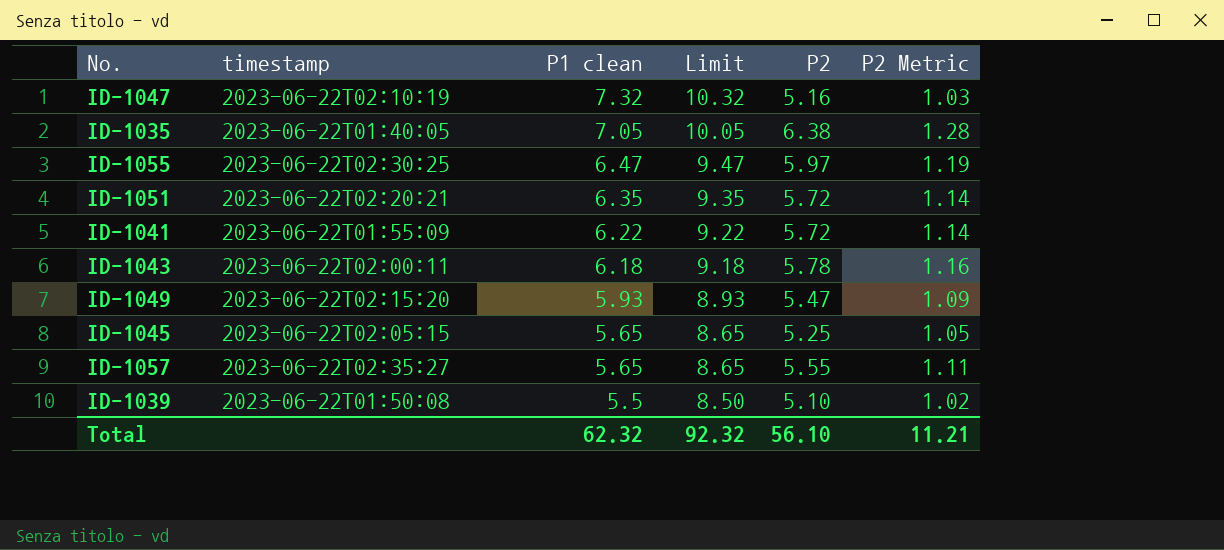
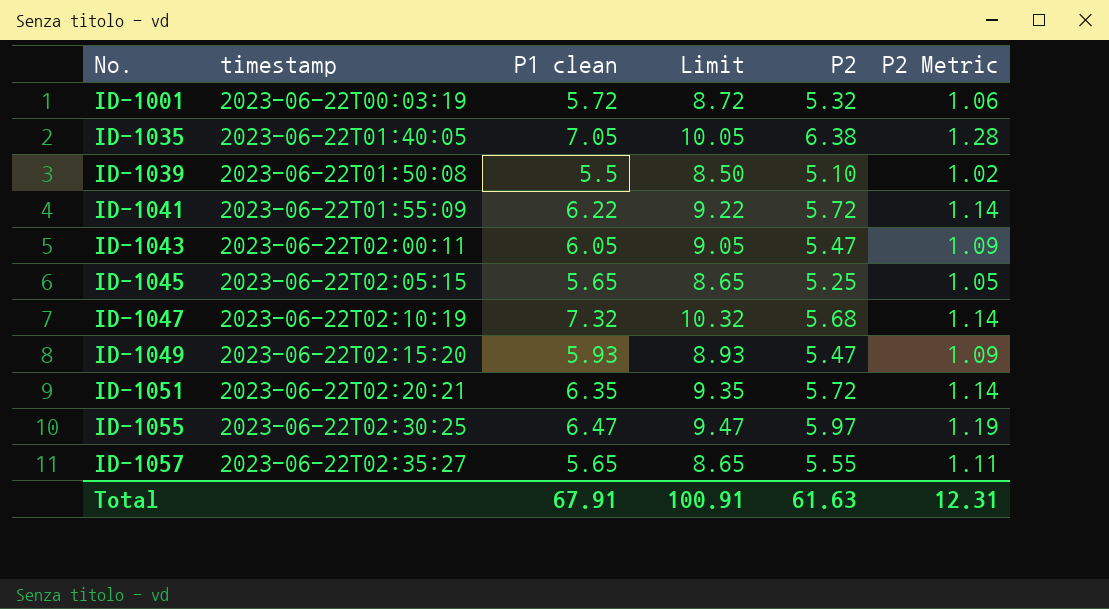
row order: P1 clean descending -> No. ascending
row ID-1001: none -> 2023-06-22T00:03:19 | 5.72 | 8.72 | 5.32 | 1.06
ID-1043 | P1 clean: 6.18 -> 6.05
ID-1043 | Limit: 9.18 -> 9.05
ID-1043 | P2: 5.78 -> 5.47
ID-1043 | P2 Metric: 1.16 -> 1.09
ID-1047 | P2: 5.16 -> 5.68
ID-1047 | P2 Metric: 1.03 -> 1.14
Total | P1 clean: 62.32 -> 67.91
Total | Limit: 92.32 -> 100.91
Total | P2: 56.10 -> 61.63
Total | P2 Metric: 11.21 -> 12.31

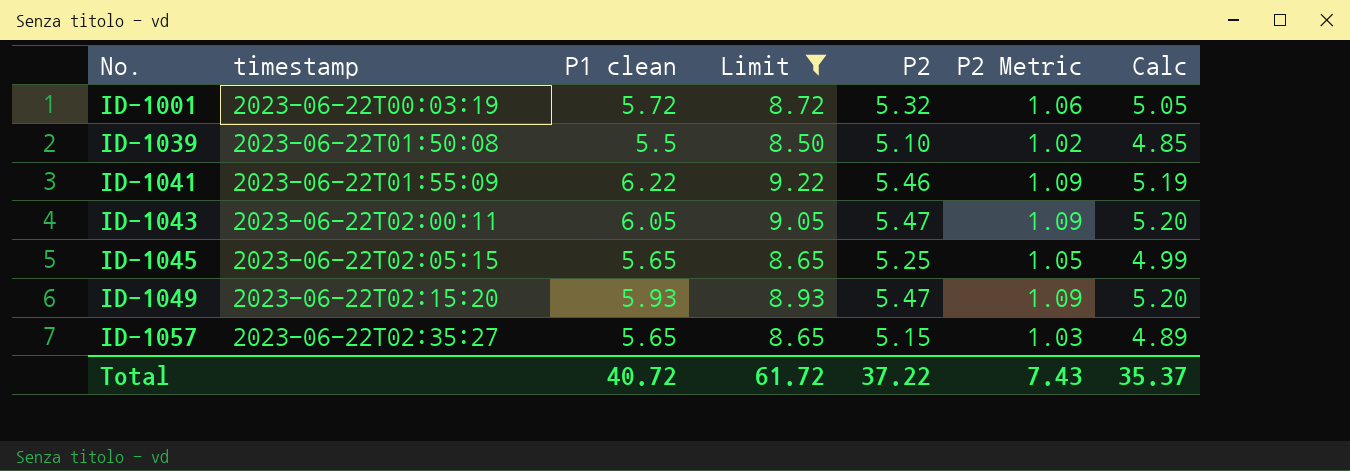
filter: none -> Limit <= 9.22
column Calc | formula: none -> [P2] * 0.95
ID-1041 | P2: 5.72 -> 5.46
ID-1041 | P2 Metric: 1.14 -> 1.09
ID-1057 | P2: 5.55 -> 5.15
ID-1057 | P2 Metric: 1.11 -> 1.03
Total | P1 clean: 67.91 -> 40.72
Total | Limit: 100.91 -> 61.72
Total | P2: 61.63 -> 37.22
Total | P2 Metric: 12.31 -> 7.43

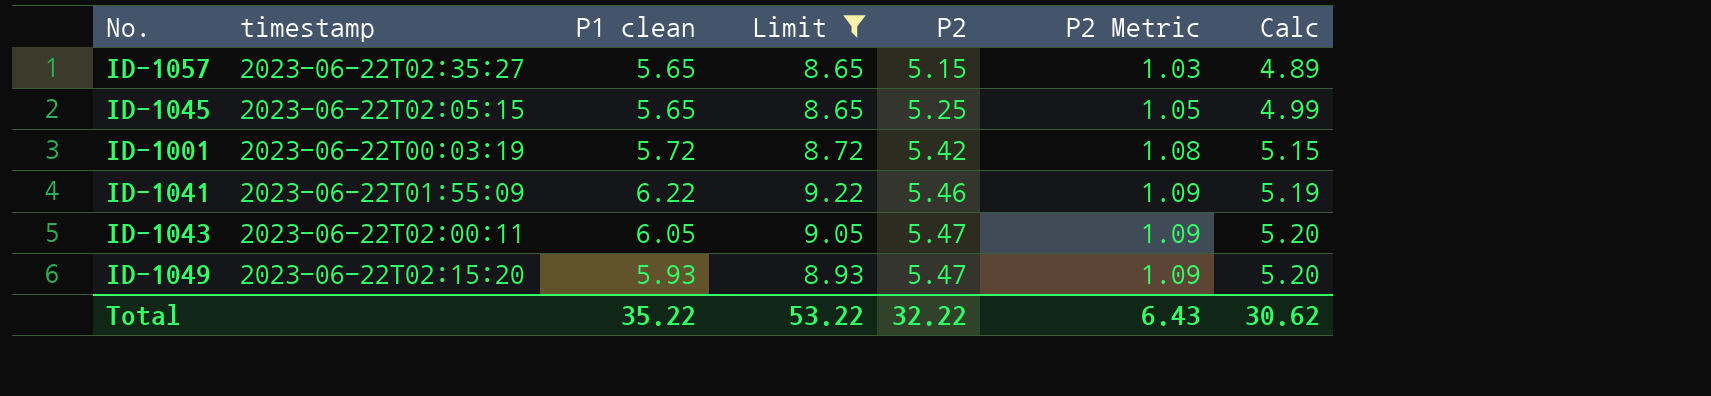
row order: No. ascending -> P2 ascending
row ID-1039: 2023-06-22T01:50:08 | 5.5 | 8.50 | 5.10 | 1.02 | 4.85 -> none
ID-1001 | P2: 5.32 -> 5.42
ID-1001 | P2 Metric: 1.06 -> 1.08
ID-1001 | Calc: 5.05 -> 5.15
Total | P1 clean: 40.72 -> 35.22
Total | Limit: 61.72 -> 53.22
Total | P2: 37.22 -> 32.22
Total | P2 Metric: 7.43 -> 6.43
Total | Calc: 35.37 -> 30.62

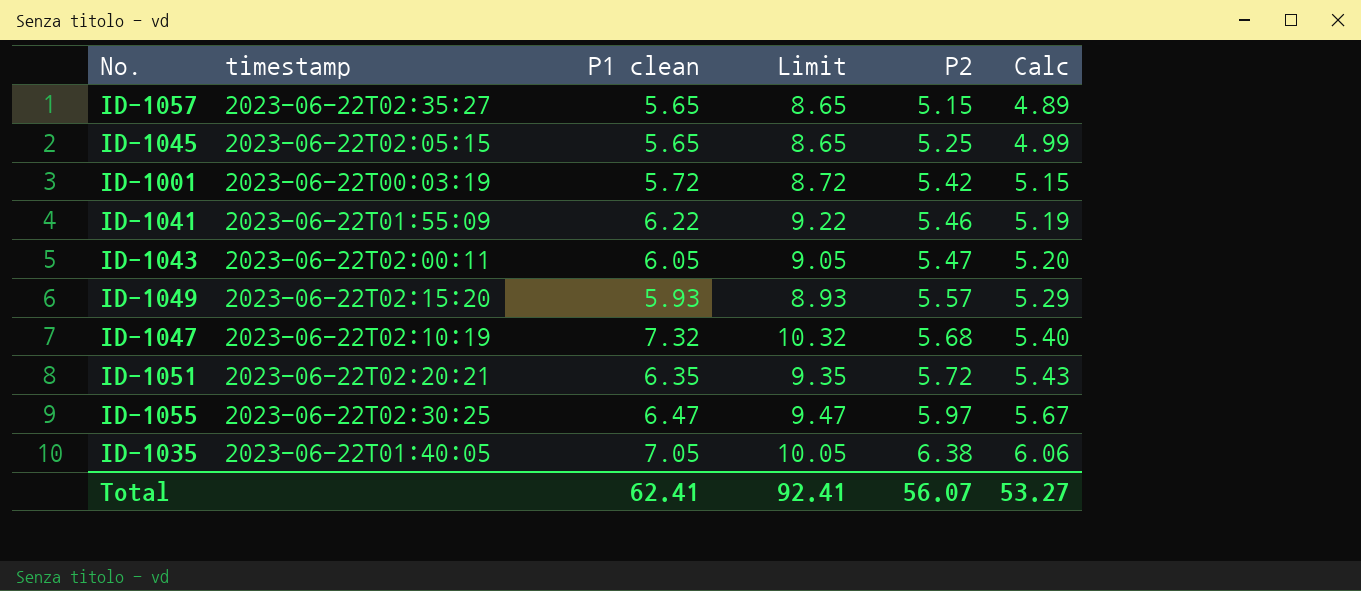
filter: Limit <= 9.22 -> none
column P2 Metric | formula: [P2] * 0.2 -> none
ID-1049 | P2: 5.47 -> 5.57
ID-1049 | Calc: 5.20 -> 5.29
Total | P1 clean: 35.22 -> 62.41
Total | Limit: 53.22 -> 92.41
Total | P2: 32.22 -> 56.07
Total | Calc: 30.62 -> 53.27

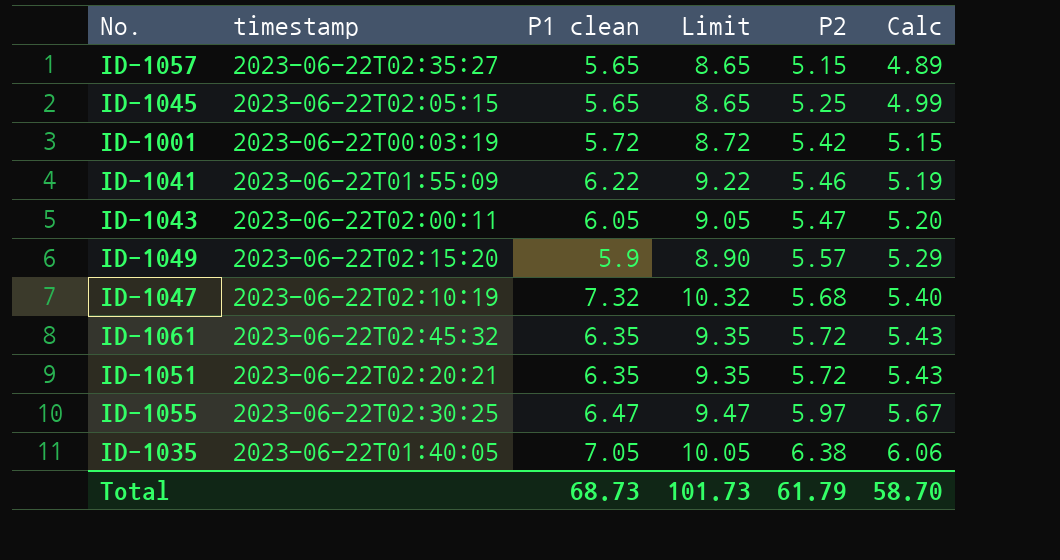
ID-1049 | P1 clean: 5.93 -> 5.9
ID-1049 | Limit: 8.93 -> 8.90
row ID-1061: none -> 2023-06-22T02:45:32 | 6.35 | 9.35 | 5.72 | 5.43
Total | P1 clean: 62.41 -> 68.73
Total | Limit: 92.41 -> 101.73
Total | P2: 56.07 -> 61.79
Total | Calc: 53.27 -> 58.70

